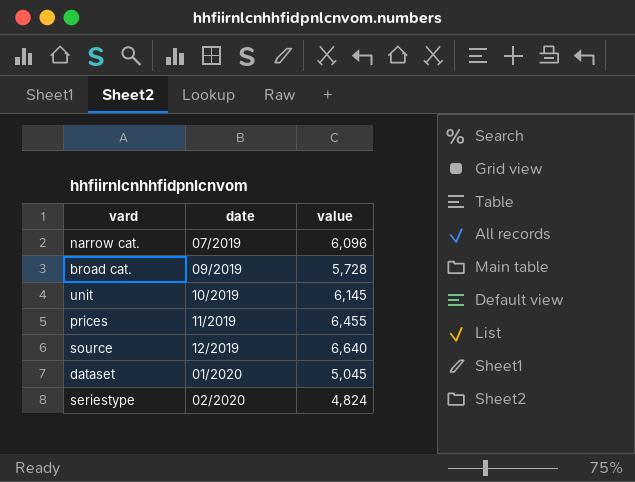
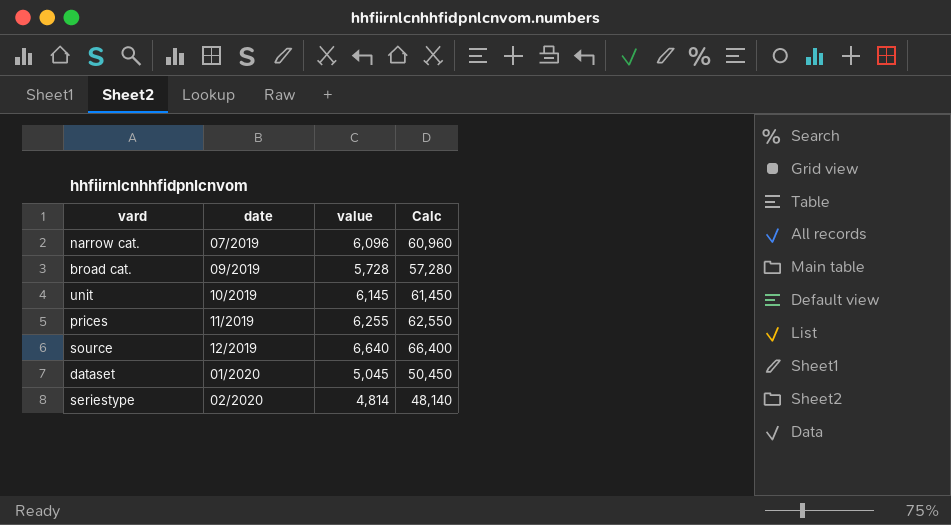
column Calc | formula: none -> [value] * 10
prices | value: 6,455 -> 6,255
seriestype | value: 4,824 -> 4,814

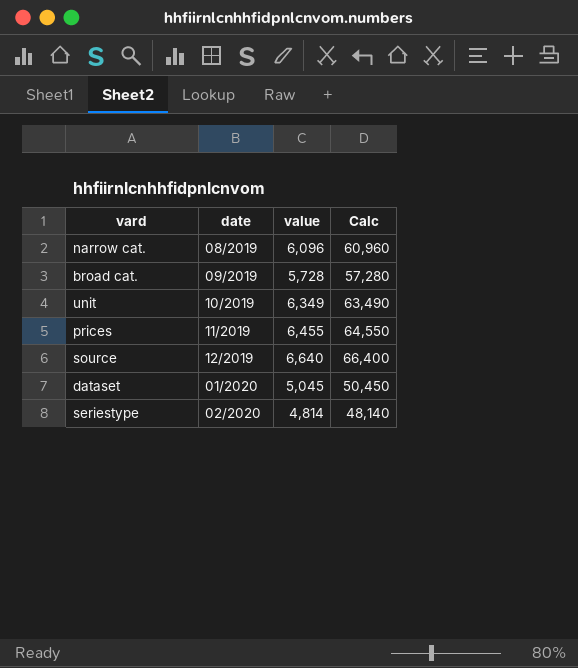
narrow cat. | date: 07/2019 -> 08/2019
unit | value: 6,145 -> 6,349
unit | Calc: 61,450 -> 63,490
prices | value: 6,255 -> 6,455
prices | Calc: 62,550 -> 64,550

